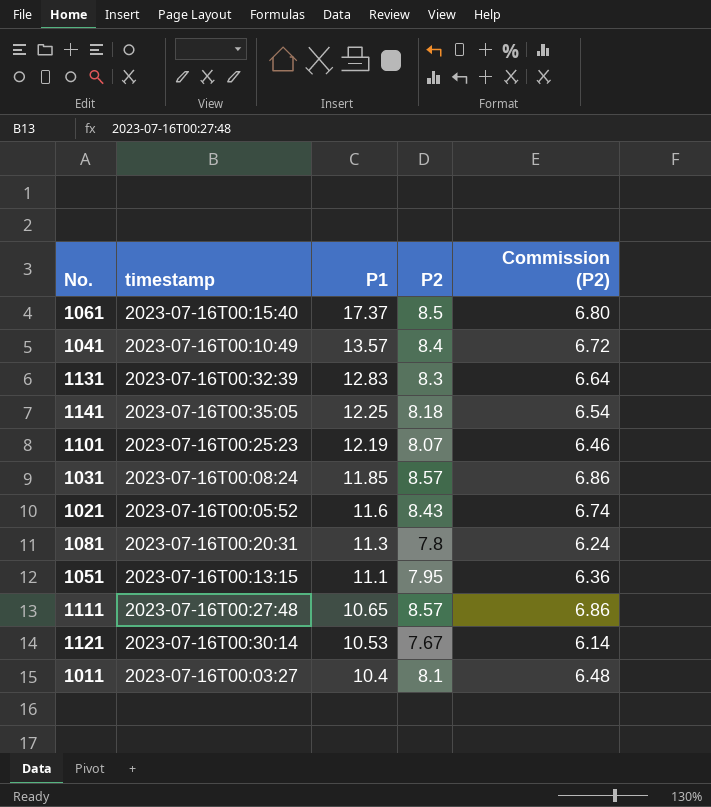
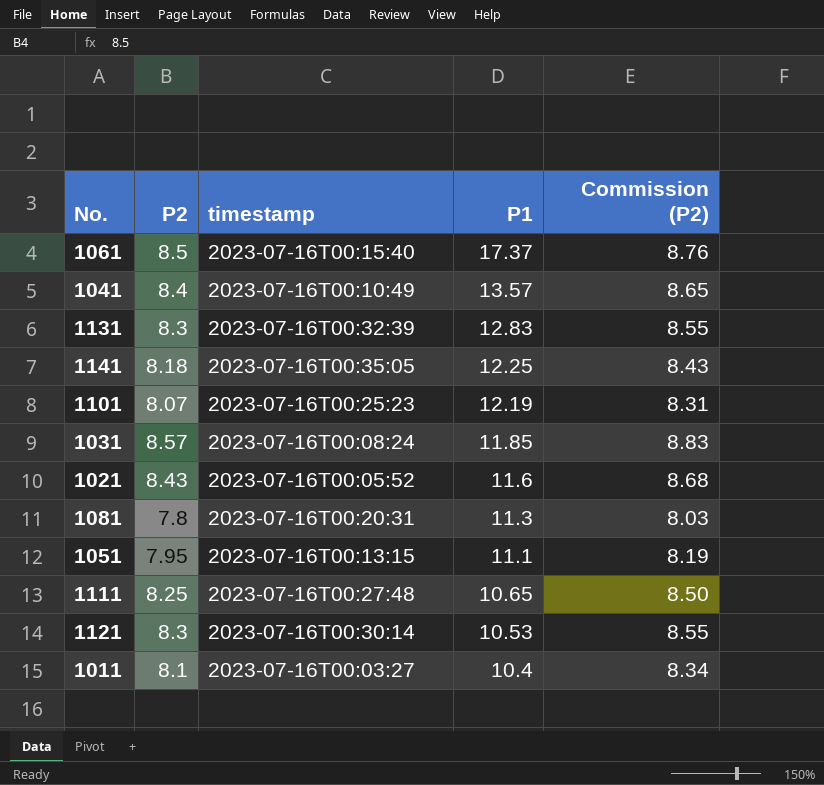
column P2 | position: 4 -> 2
column Commission (P2) | formula: [P2] * 0.8 -> [P2] * 1.03
1111 | P2: 8.57 -> 8.25
1121 | P2: 7.67 -> 8.3

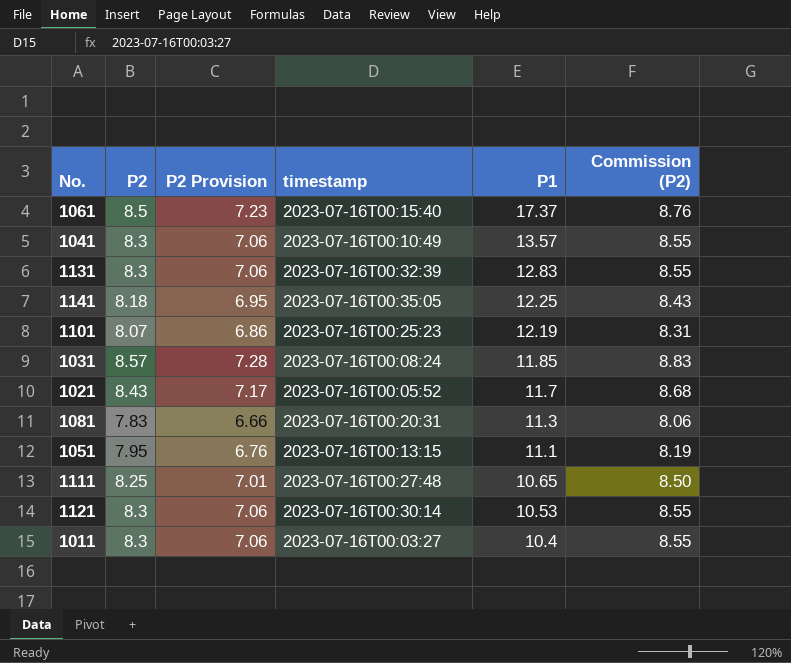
column P2 Provision | formula: none -> [P2] * 0.85
1041 | P2: 8.4 -> 8.3
1041 | Commission (P2): 8.65 -> 8.55
1021 | P1: 11.6 -> 11.7
1081 | P2: 7.8 -> 7.83
1081 | Commission (P2): 8.03 -> 8.06
1011 | P2: 8.1 -> 8.3
1011 | Commission (P2): 8.34 -> 8.55

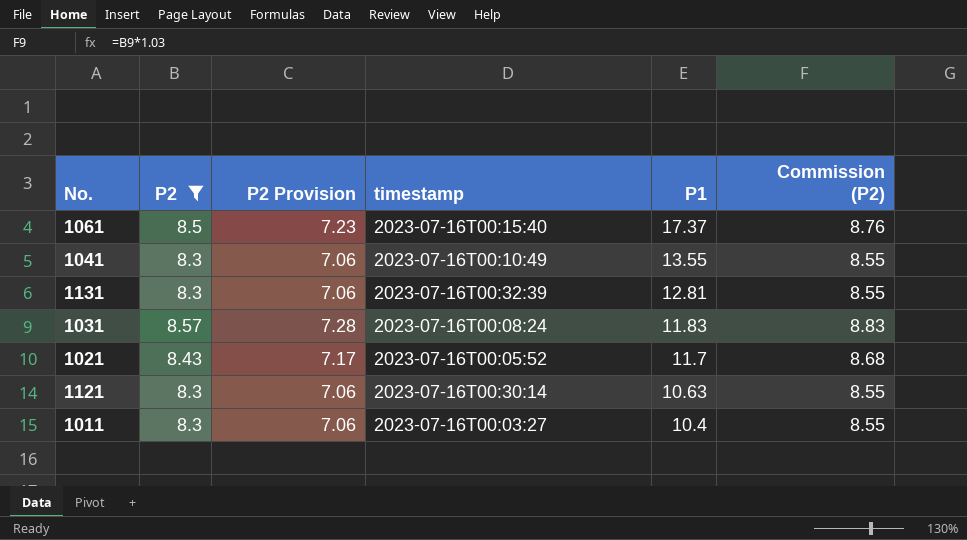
filter: none -> P2 >= 8.3
1041 | P1: 13.57 -> 13.55
1131 | P1: 12.83 -> 12.81
1031 | P1: 11.85 -> 11.83
1121 | P1: 10.53 -> 10.63

